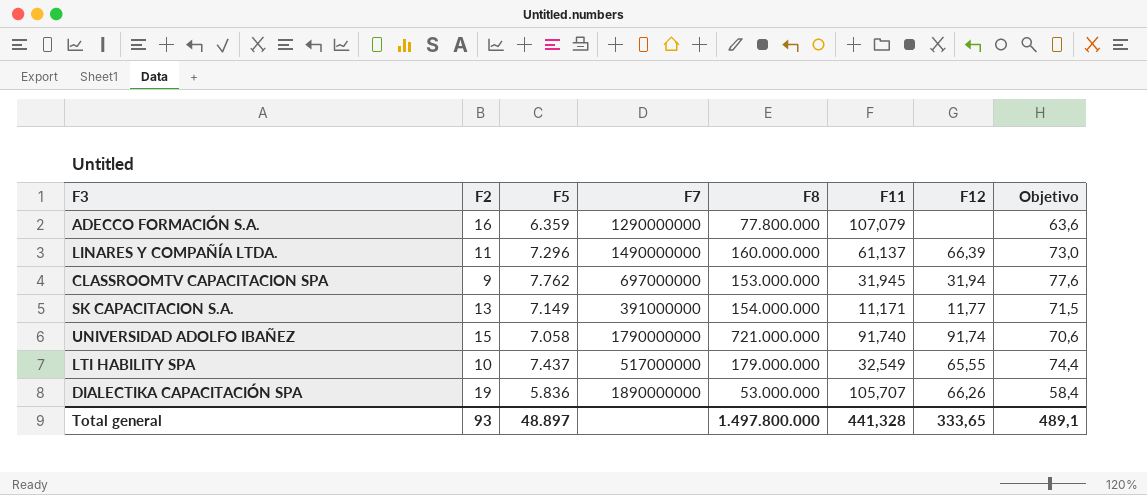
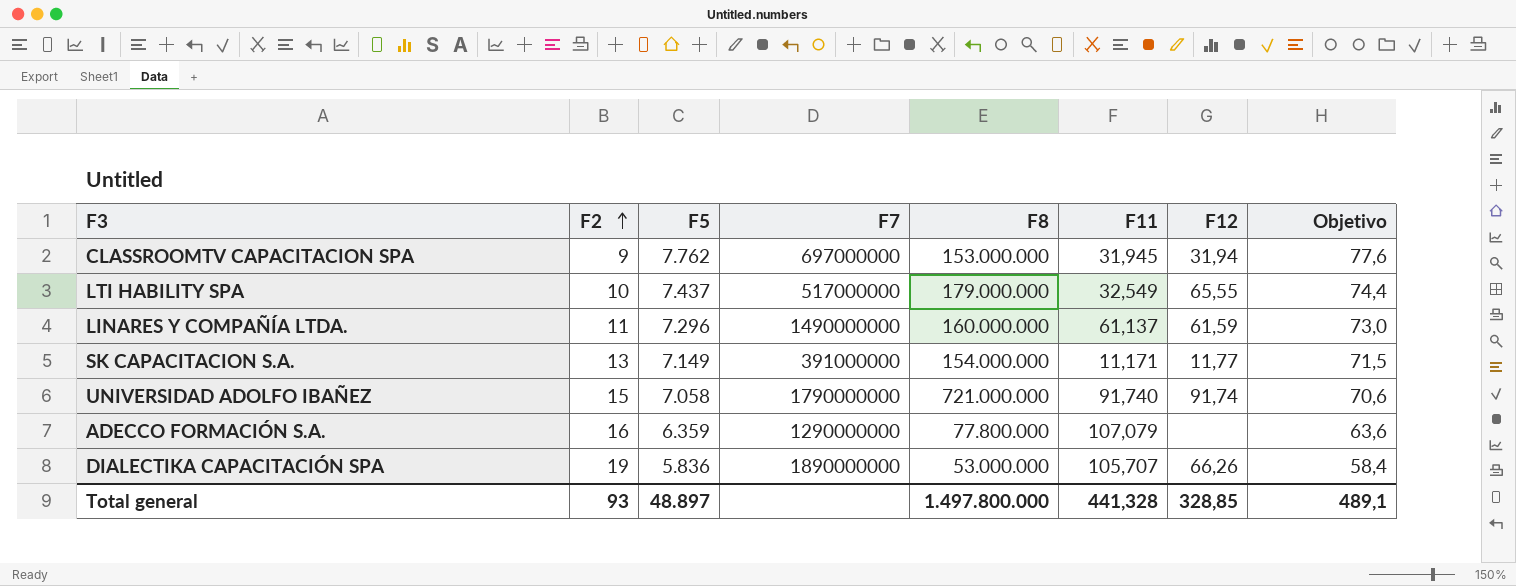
row order: none -> F2 ascending
LINARES Y COMPAÑÍA LTDA. | F12: 66,39 -> 61,59
Total general | F12: 333,65 -> 328,85

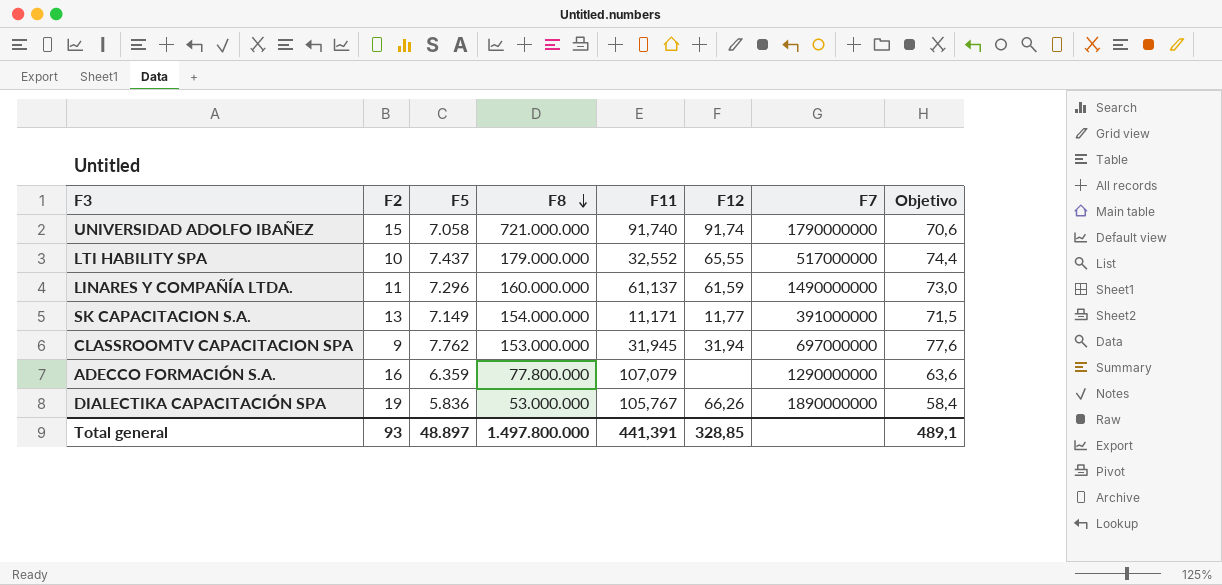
row order: F2 ascending -> F8 descending
column F7 | position: 4 -> 7
LTI HABILITY SPA | F11: 32,549 -> 32,552
DIALECTIKA CAPACITACIÓN SPA | F11: 105,707 -> 105,767
Total general | F11: 441,328 -> 441,391

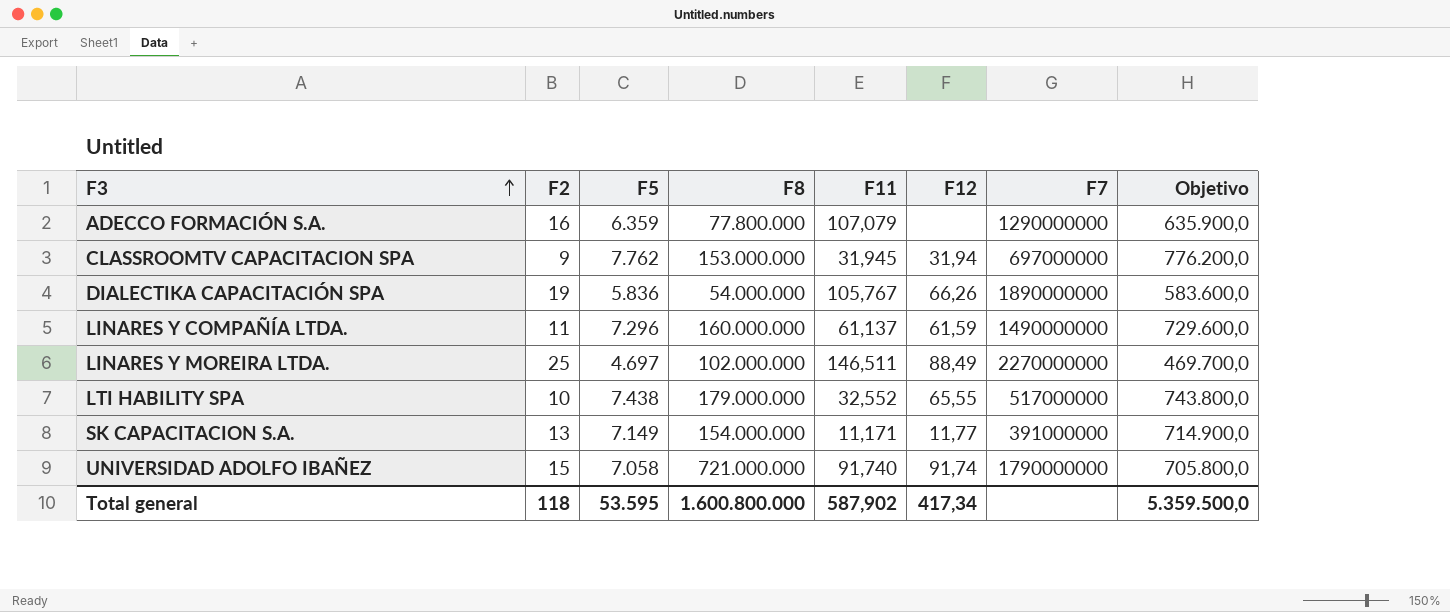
row order: F8 descending -> F3 ascending
column Objetivo | formula: [F5] * 0,01 -> [F5] * 100
DIALECTIKA CAPACITACIÓN SPA | F8: 53.000.000 -> 54.000.000
row LINARES Y MOREIRA LTDA.: none -> 25 | 4.697 | 102.000.000 | 146,511 | 88,49 | 2270000000 | 469.700,0
LTI HABILITY SPA | F5: 7.437 -> 7.438
Total general | F2: 93 -> 118
Total general | F5: 48.897 -> 53.595
Total general | F8: 1.497.800.000 -> 1.600.800.000
Total general | F11: 441,391 -> 587,902
Total general | F12: 328,85 -> 417,34
Total general | Objetivo: 489,1 -> 5.359.500,0

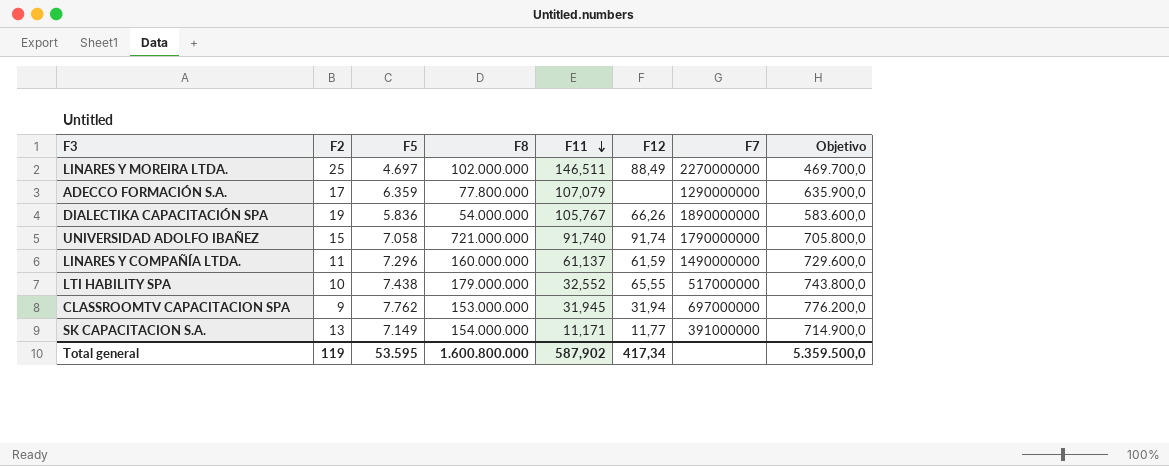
row order: F3 ascending -> F11 descending
ADECCO FORMACIÓN S.A. | F2: 16 -> 17
Total general | F2: 118 -> 119

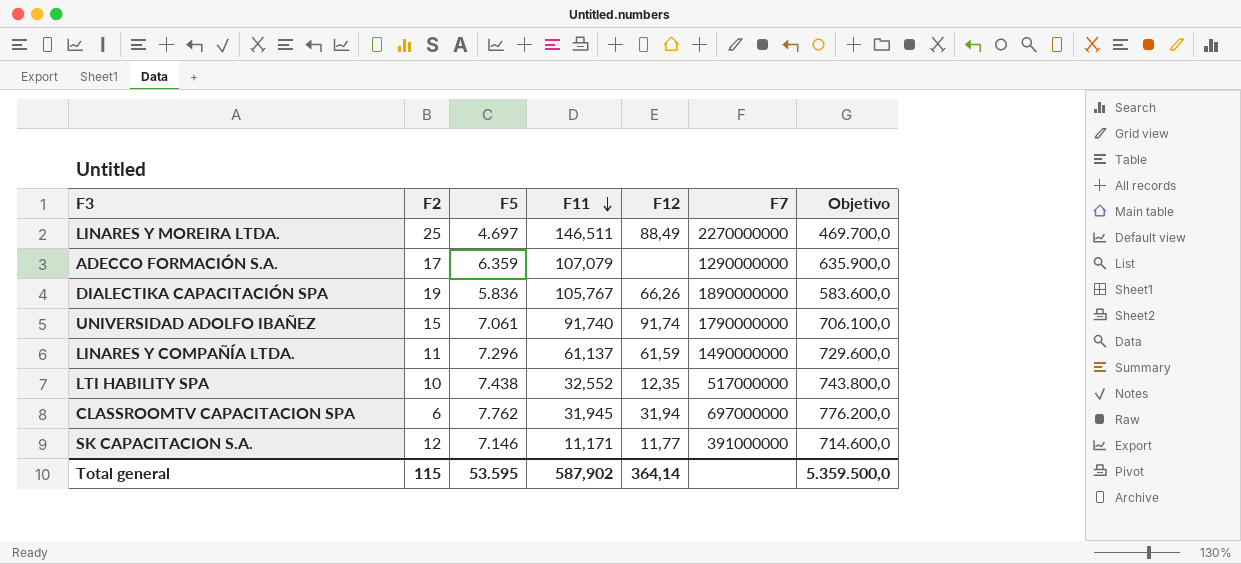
column F8 | position: 4 -> none
UNIVERSIDAD ADOLFO IBAÑEZ | F5: 7.058 -> 7.061
UNIVERSIDAD ADOLFO IBAÑEZ | Objetivo: 705.800,0 -> 706.100,0
LTI HABILITY SPA | F12: 65,55 -> 12,35
CLASSROOMTV CAPACITACION SPA | F2: 9 -> 6
SK CAPACITACION S.A. | F2: 13 -> 12
SK CAPACITACION S.A. | F5: 7.149 -> 7.146
SK CAPACITACION S.A. | Objetivo: 714.900,0 -> 714.600,0
Total general | F2: 119 -> 115
Total general | F12: 417,34 -> 364,14

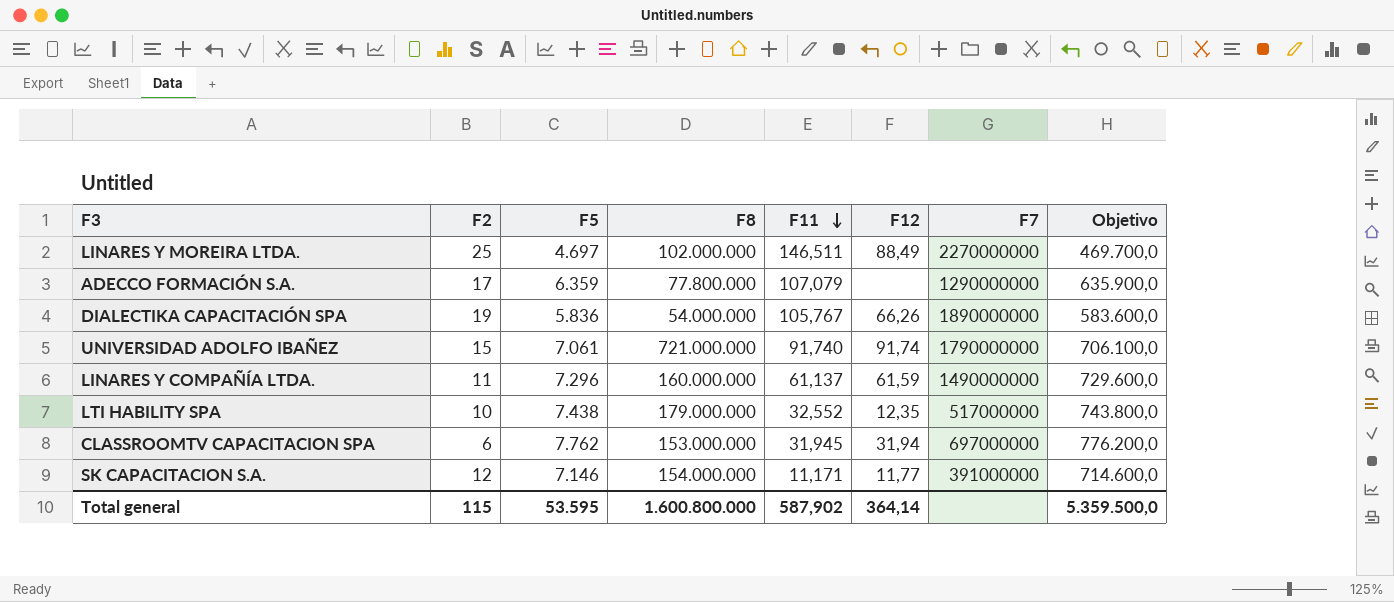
column F8 | position: none -> 4

